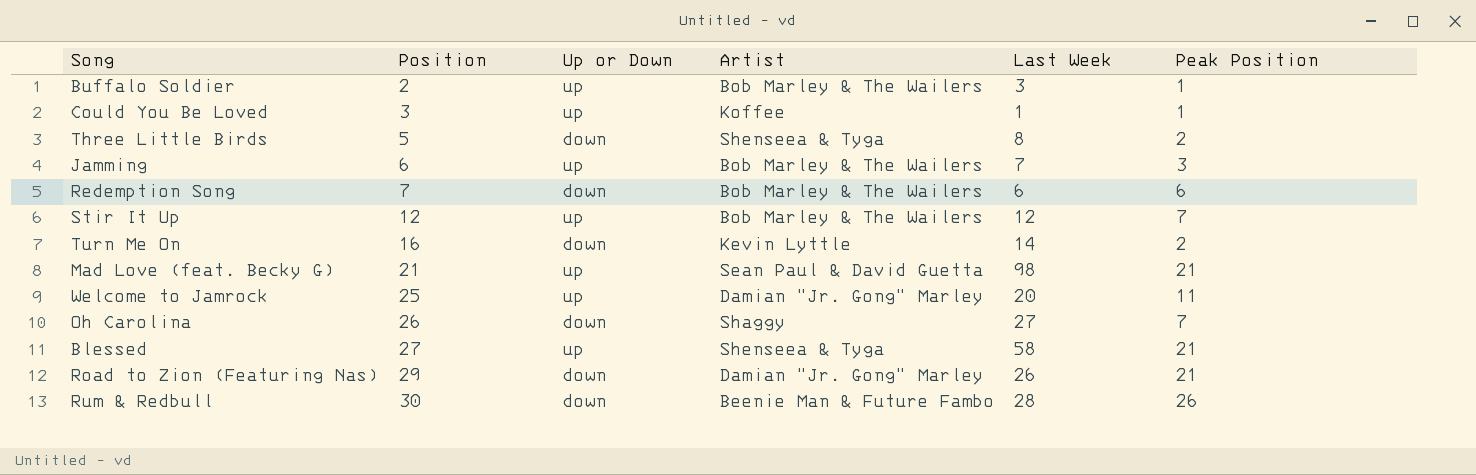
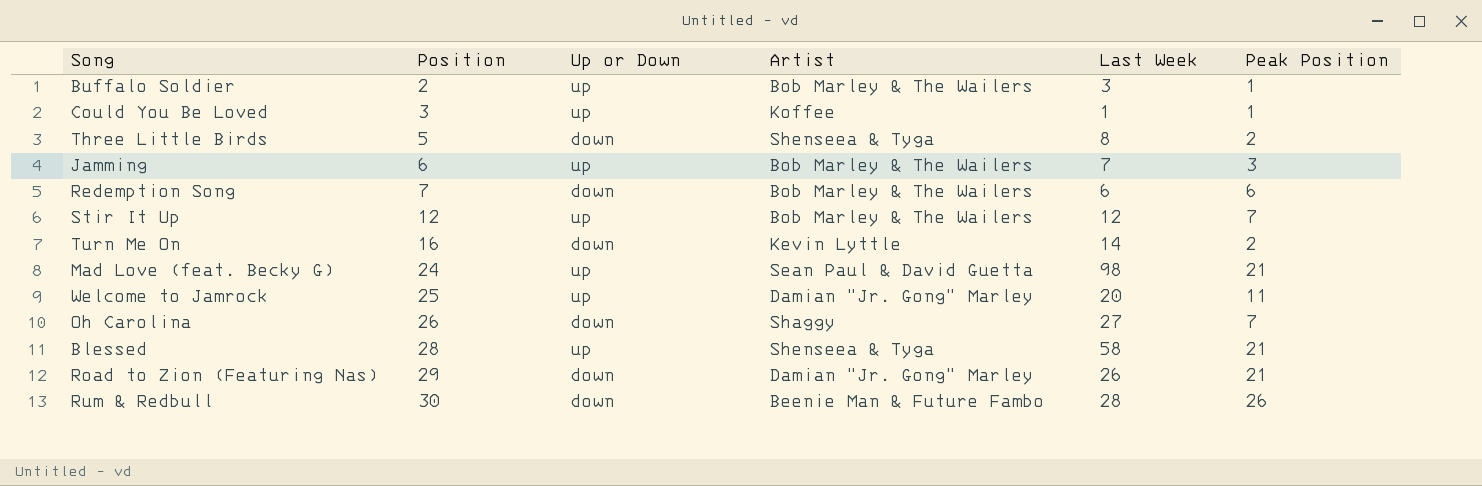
Mad Love (feat. Becky G) | Position: 21 -> 24
Blessed | Position: 27 -> 28

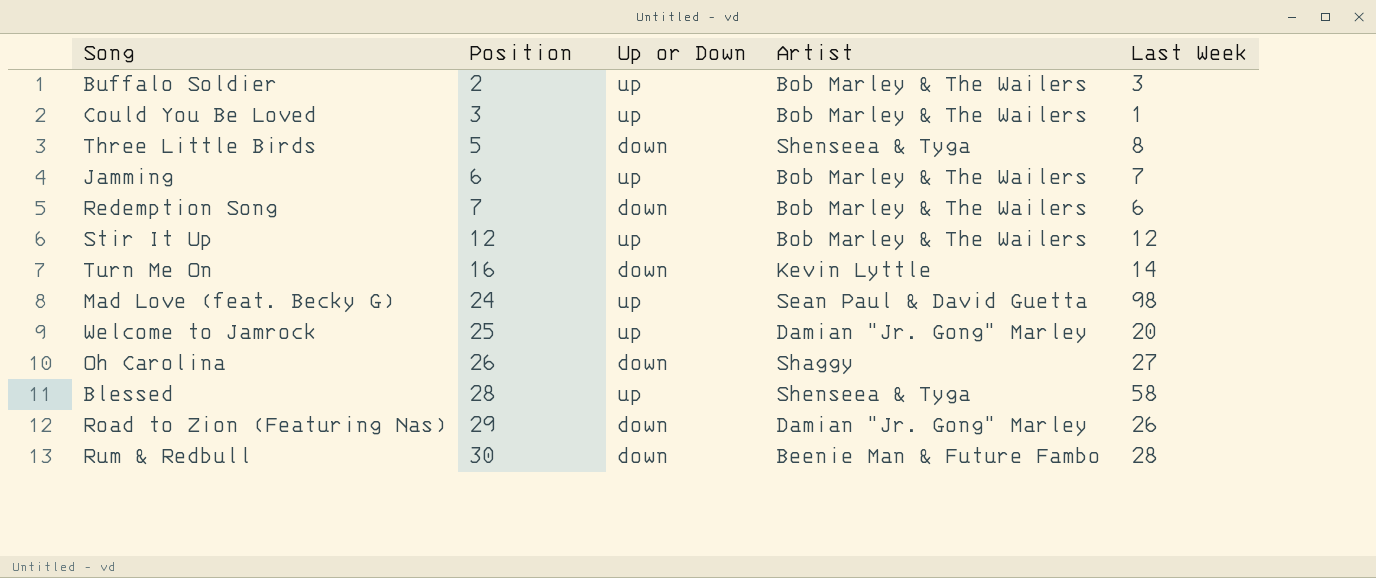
column Peak Position | position: 6 -> none
Could You Be Loved | Artist: Koffee -> Bob Marley & The Wailers

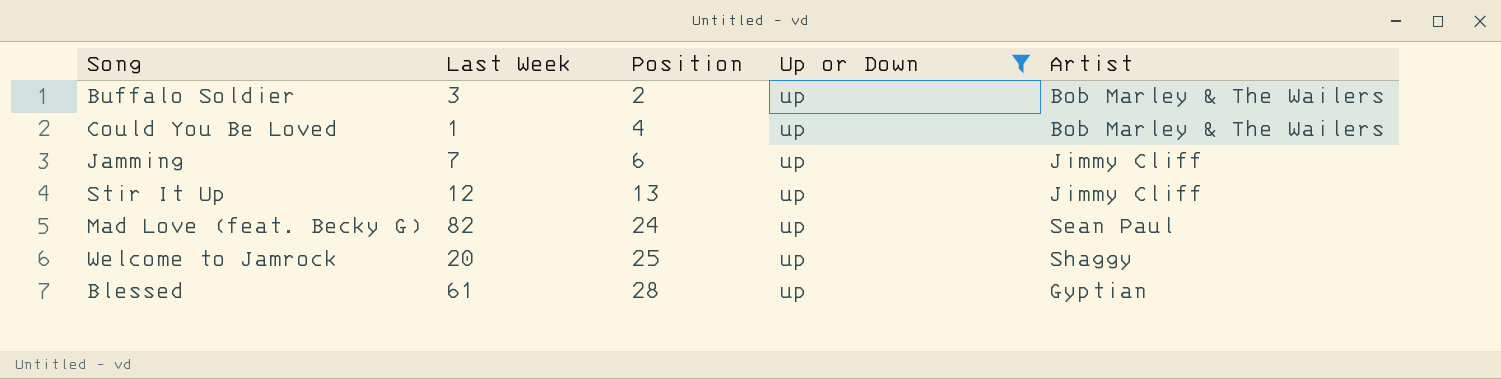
filter: none -> Up or Down = up
column Last Week | position: 5 -> 2
Could You Be Loved | Position: 3 -> 4
Jamming | Artist: Bob Marley & The Wailers -> Jimmy Cliff
Stir It Up | Position: 12 -> 13
Stir It Up | Artist: Bob Marley & The Wailers -> Jimmy Cliff
Mad Love (feat. Becky G) | Last Week: 98 -> 82
Mad Love (feat. Becky G) | Artist: Sean Paul & David Guetta -> Sean Paul
Welcome to Jamrock | Artist: Damian "Jr. Gong" Marley -> Shaggy
Blessed | Last Week: 58 -> 61
Blessed | Artist: Shenseea & Tyga -> Gyptian

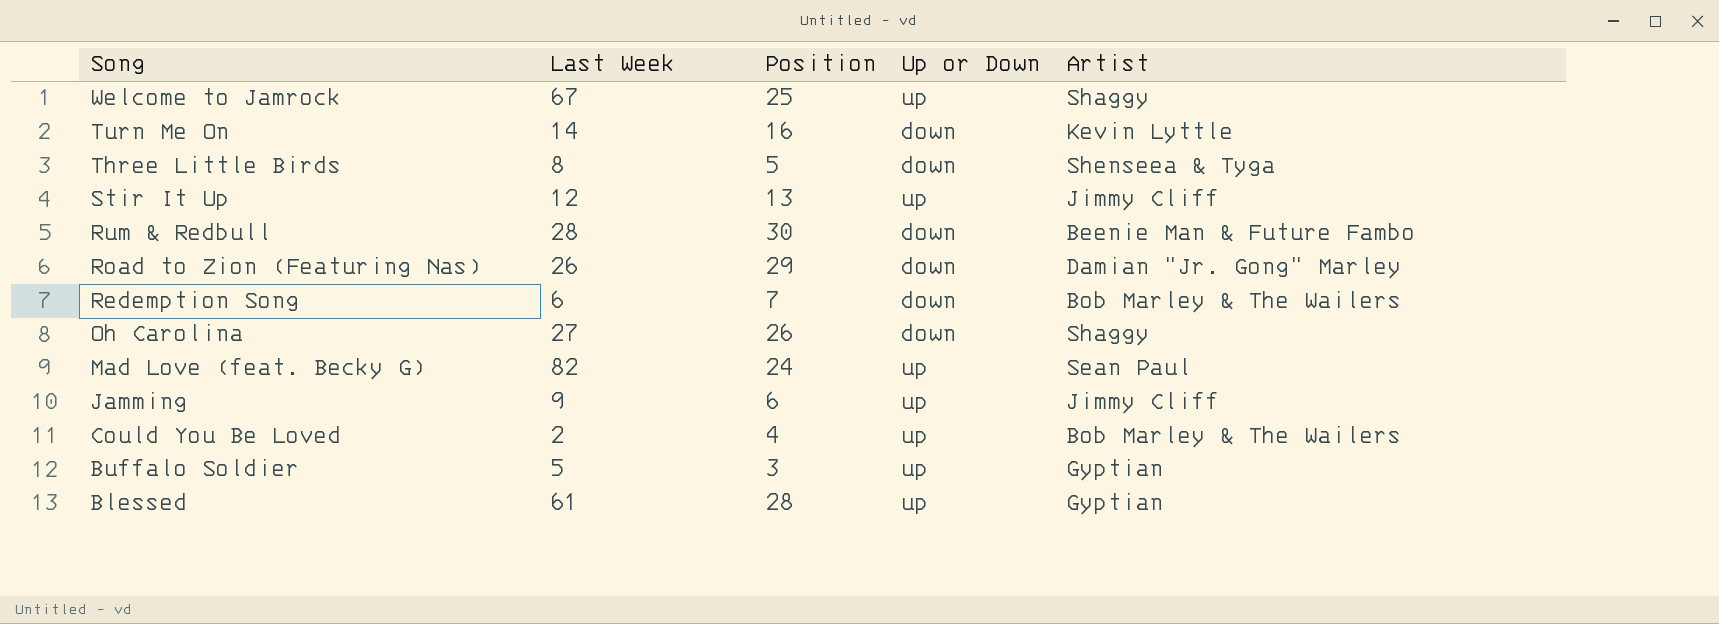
filter: Up or Down = up -> none
row order: Position ascending -> Song descending
Welcome to Jamrock | Last Week: 20 -> 67
Jamming | Last Week: 7 -> 9
Could You Be Loved | Last Week: 1 -> 2
Buffalo Soldier | Last Week: 3 -> 5
Buffalo Soldier | Position: 2 -> 3
Buffalo Soldier | Artist: Bob Marley & The Wailers -> Gyptian

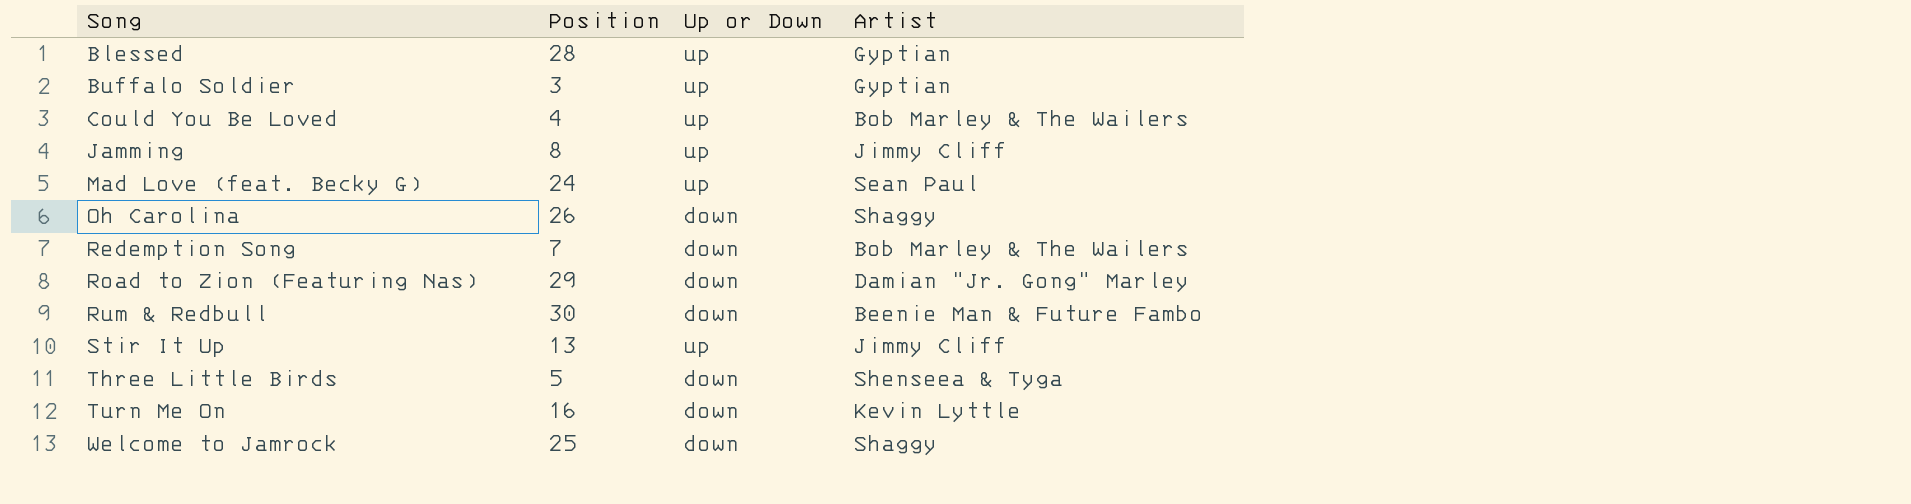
row order: Song descending -> Song ascending
column Last Week | position: 2 -> none
Jamming | Position: 6 -> 8
Welcome to Jamrock | Up or Down: up -> down

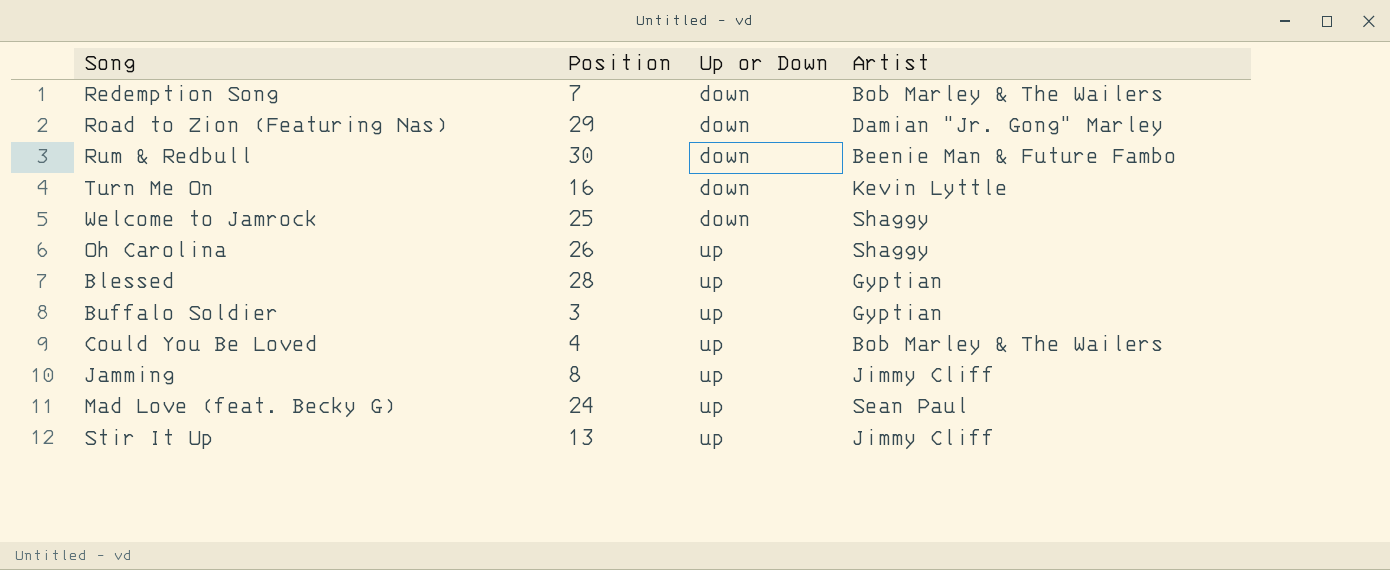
row order: Song ascending -> Up or Down ascending
row Three Little Birds: 5 | down | Shenseea & Tyga -> none
Oh Carolina | Up or Down: down -> up

